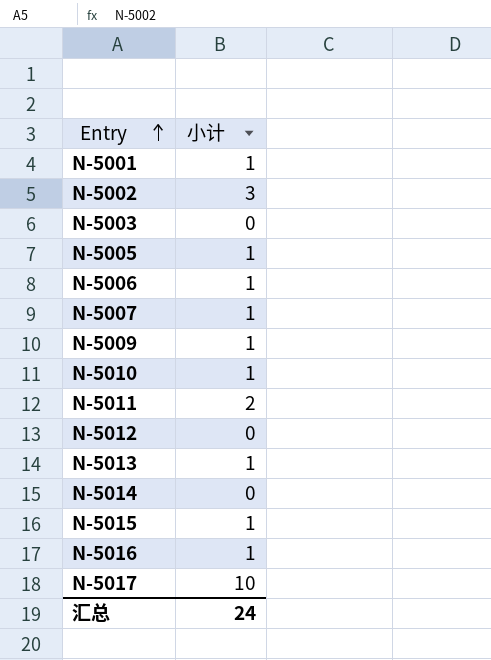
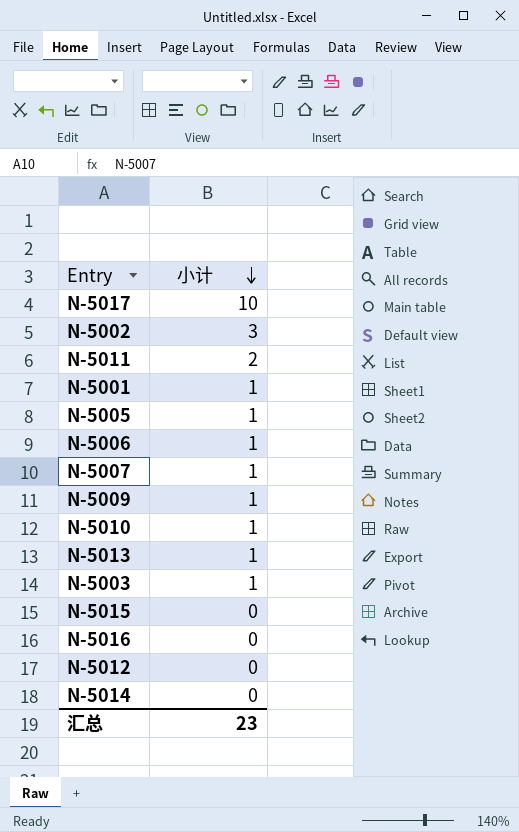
row order: Entry ascending -> 小计 descending
N-5003 | 小计: 0 -> 1
N-5015 | 小计: 1 -> 0
N-5016 | 小计: 1 -> 0
汇总 | 小计: 24 -> 23

